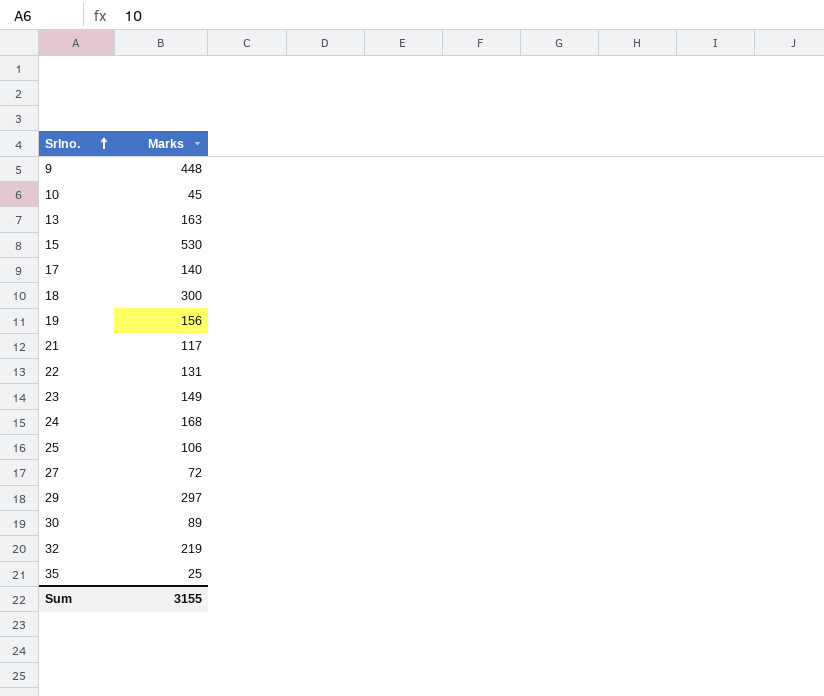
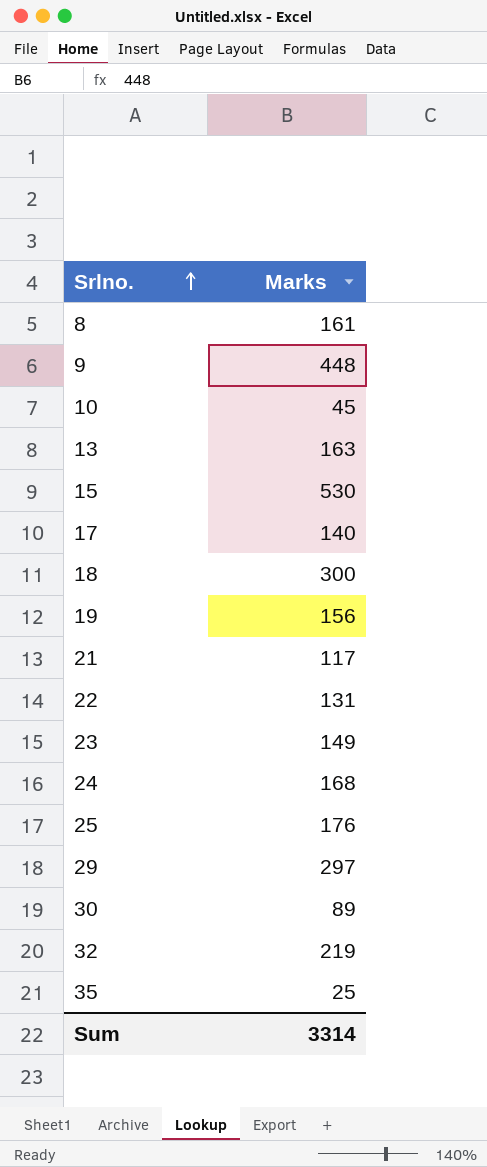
row 27: 72 -> none
row 8: none -> 161
25 | Marks: 106 -> 176
Sum | Marks: 3155 -> 3314

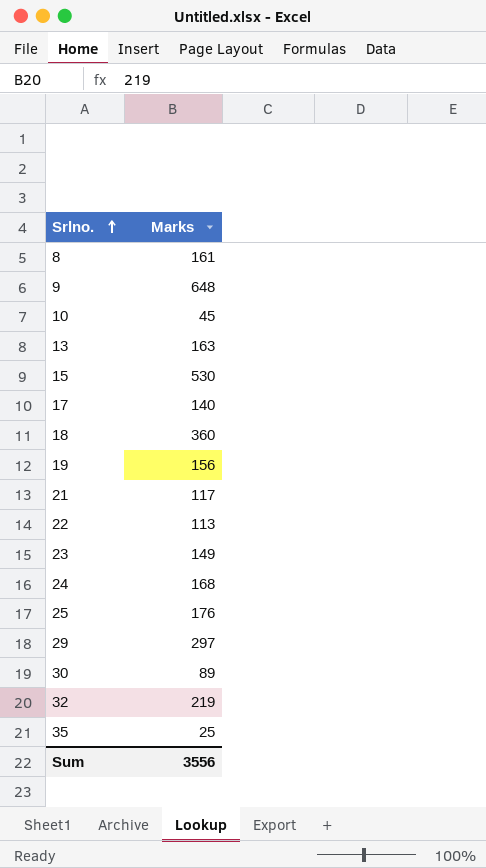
9 | Marks: 448 -> 648
18 | Marks: 300 -> 360
22 | Marks: 131 -> 113
Sum | Marks: 3314 -> 3556

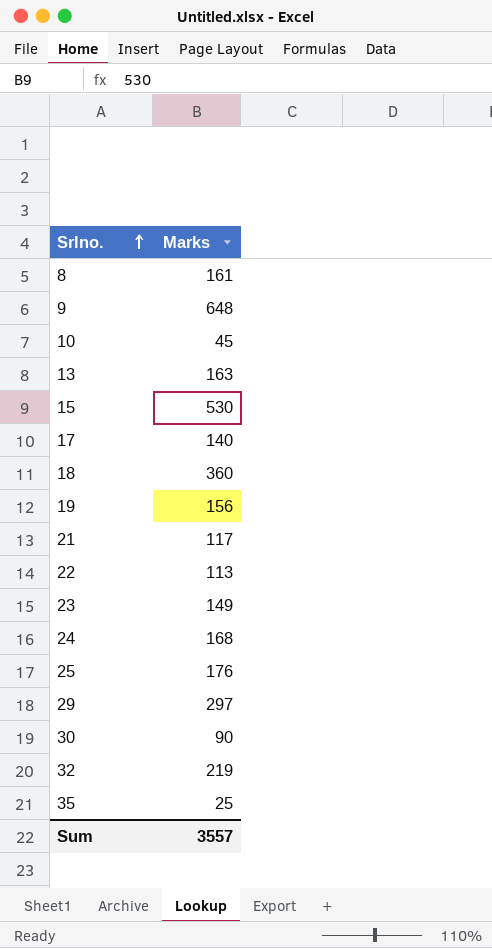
30 | Marks: 89 -> 90
Sum | Marks: 3556 -> 3557

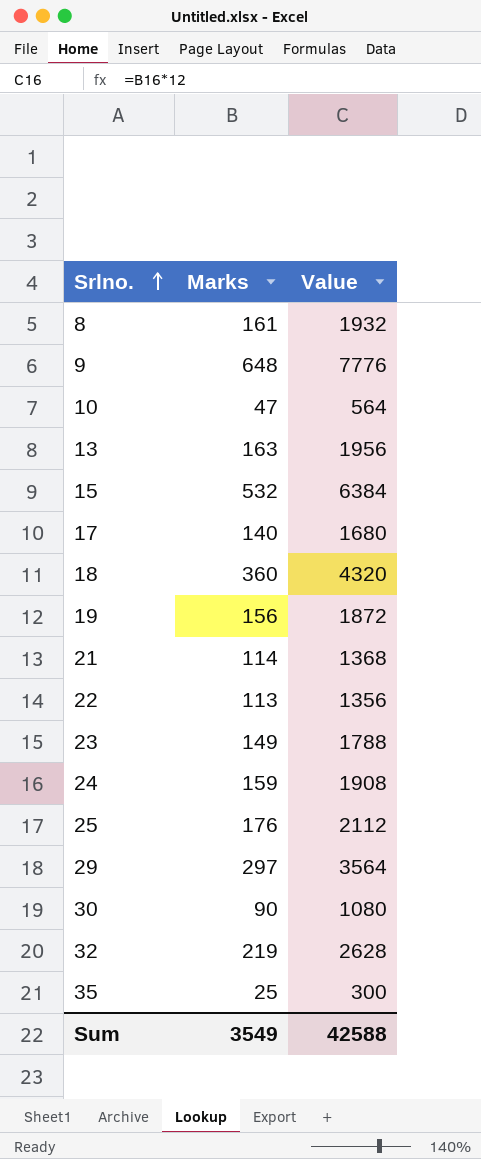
column Value | formula: none -> [Marks] * 12
10 | Marks: 45 -> 47
15 | Marks: 530 -> 532
21 | Marks: 117 -> 114
24 | Marks: 168 -> 159
Sum | Marks: 3557 -> 3549

